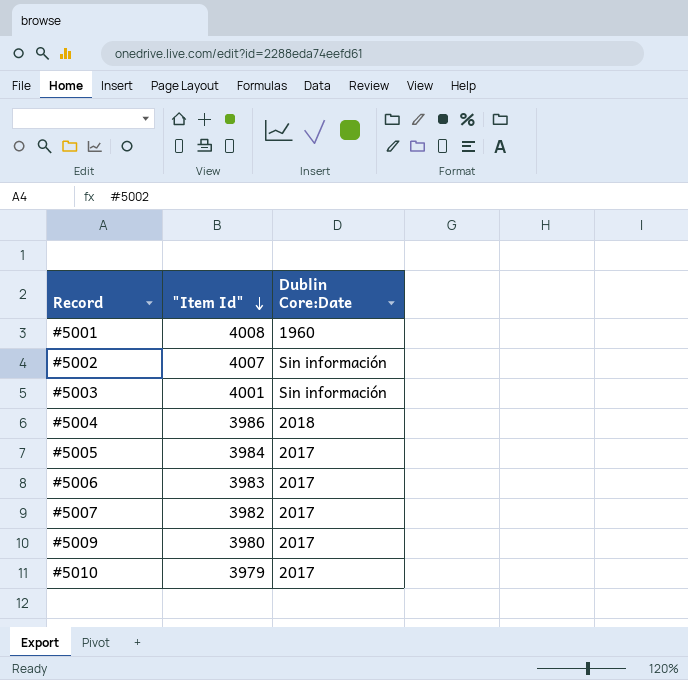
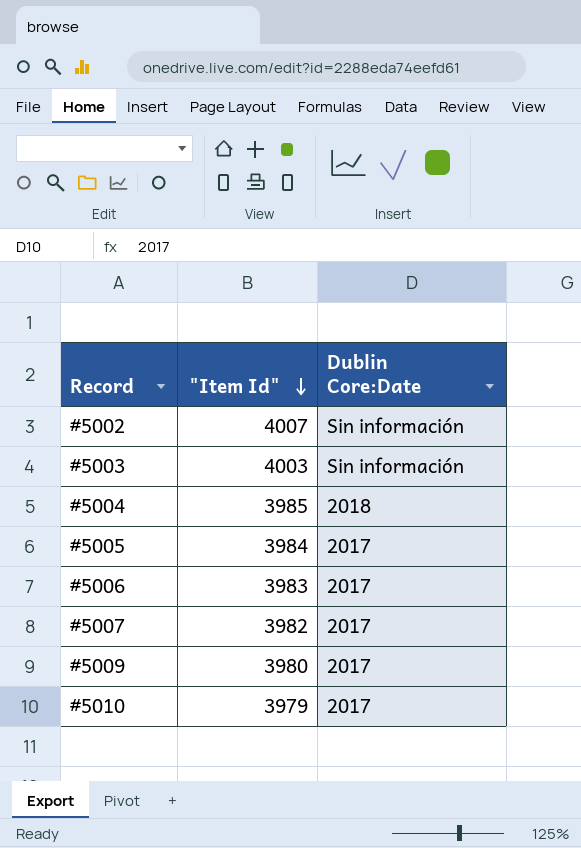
row #5001: 4008 | 1960 -> none
#5003 | "Item Id": 4001 -> 4003
#5004 | "Item Id": 3986 -> 3985

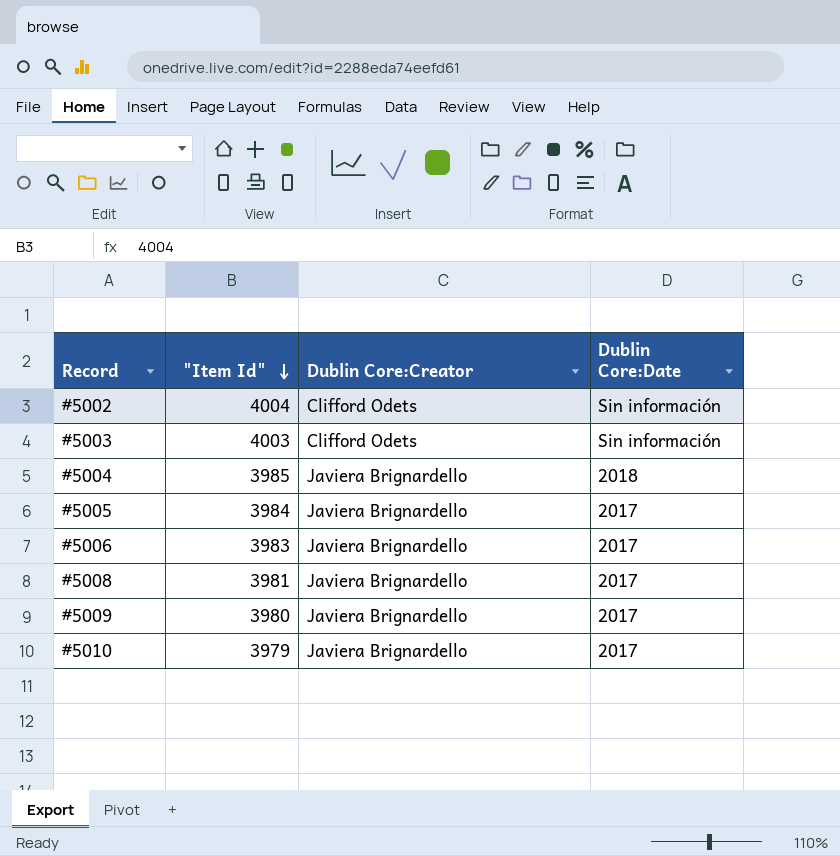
column Dublin Core:Creator | position: none -> 3
row #5007: 3982 | 2017 -> none
#5002 | "Item Id": 4007 -> 4004
row #5008: none -> 3981 | Javiera Brignardello | 2017

